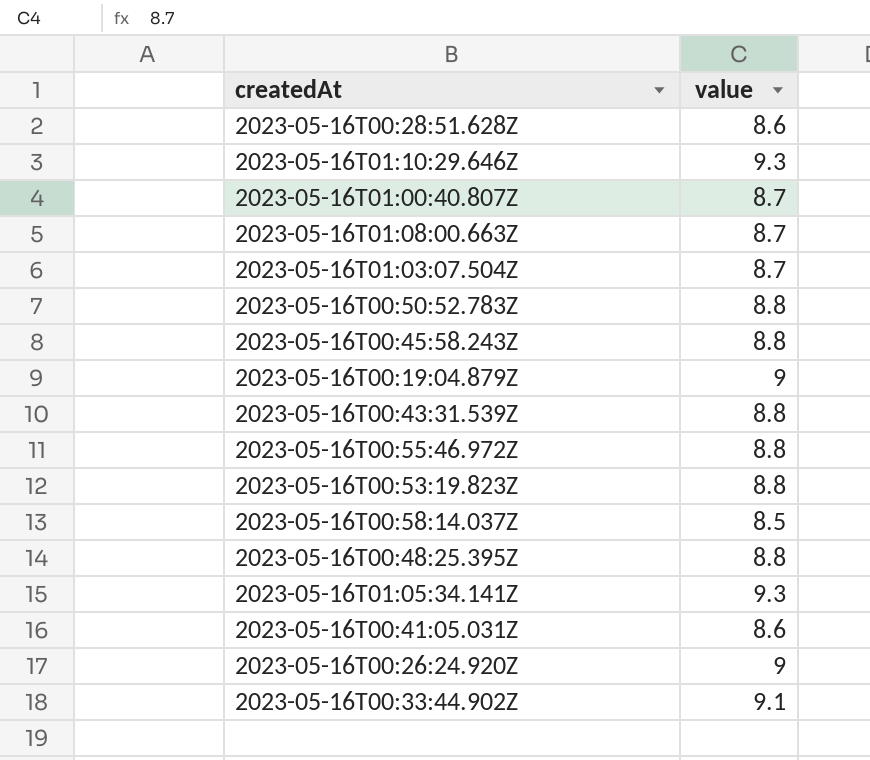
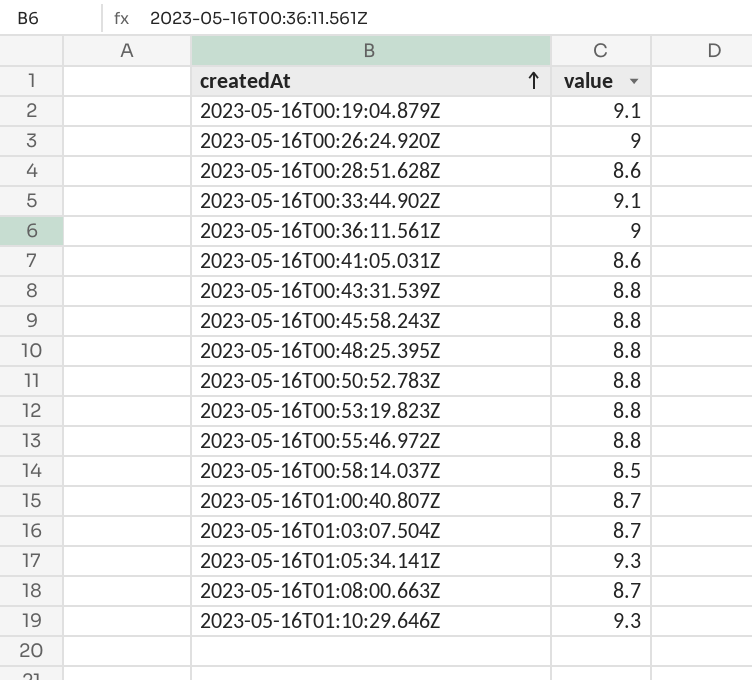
row order: none -> createdAt ascending
2023-05-16T00:19:04.879Z | value: 9 -> 9.1
row 2023-05-16T00:36:11.561Z: none -> 9

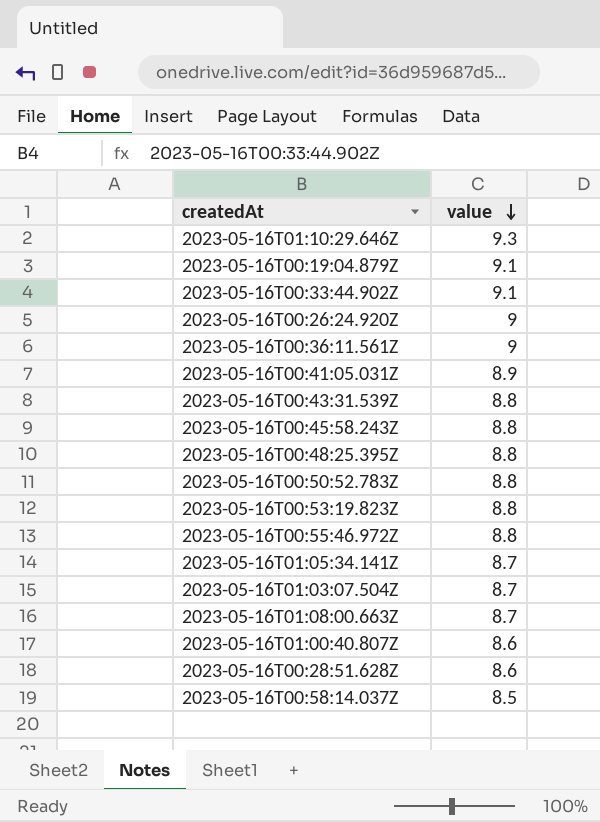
row order: createdAt ascending -> value descending
2023-05-16T00:41:05.031Z | value: 8.6 -> 8.9
2023-05-16T01:05:34.141Z | value: 9.3 -> 8.7
2023-05-16T01:00:40.807Z | value: 8.7 -> 8.6

